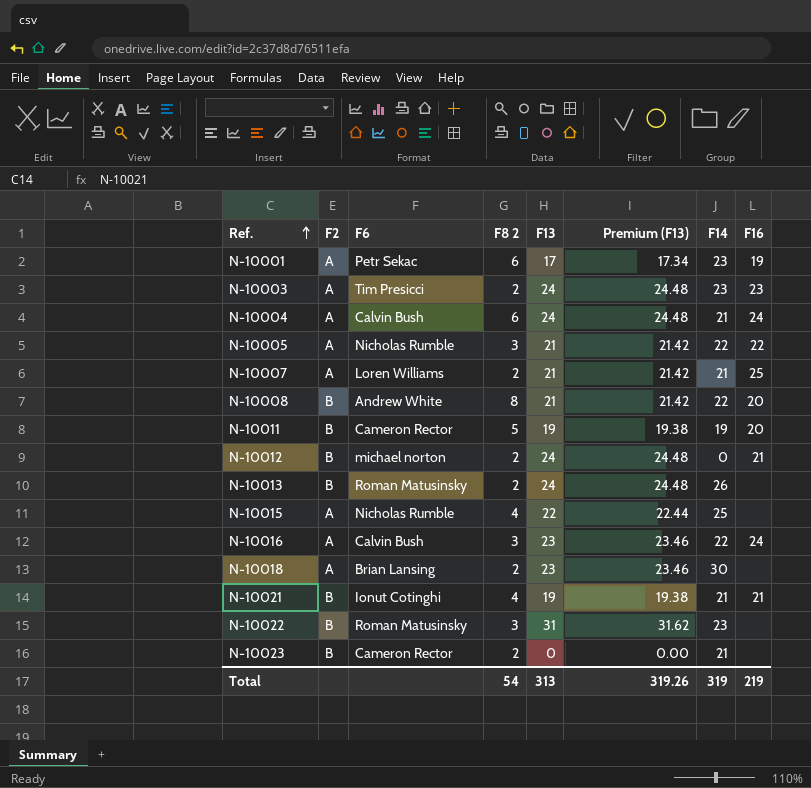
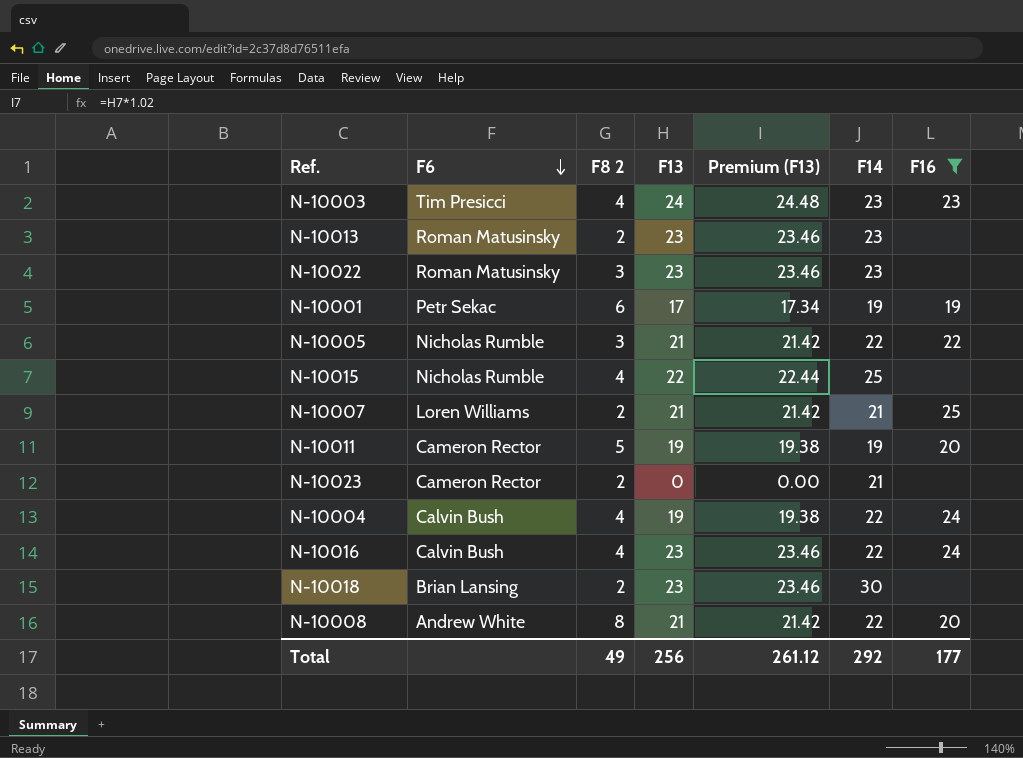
filter: none -> F16 != 21
row order: Ref. ascending -> F6 descending
column F2 | position: 2 -> none
N-10003 | F8 2: 2 -> 4
N-10013 | F13: 24 -> 23
N-10013 | Premium (F13): 24.48 -> 23.46
N-10013 | F14: 26 -> 23
N-10022 | F13: 31 -> 23
N-10022 | Premium (F13): 31.62 -> 23.46
N-10001 | F14: 23 -> 19
N-10004 | F8 2: 6 -> 4
N-10004 | F13: 24 -> 19
N-10004 | Premium (F13): 24.48 -> 19.38
N-10004 | F14: 21 -> 22
N-10016 | F8 2: 3 -> 4
Total | F8 2: 54 -> 49
Total | F13: 313 -> 256
Total | Premium (F13): 319.26 -> 261.12
Total | F14: 319 -> 292
Total | F16: 219 -> 177

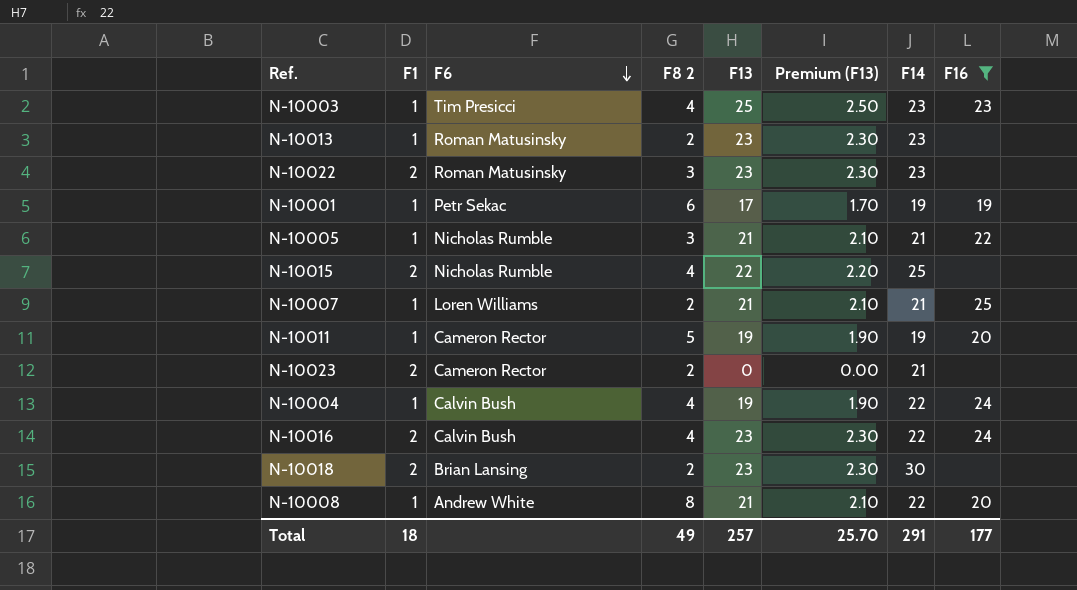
column F1 | position: none -> 2
column Premium (F13) | formula: [F13] * 1.02 -> [F13] * 0.1
N-10003 | F13: 24 -> 25
N-10005 | F14: 22 -> 21
Total | F13: 256 -> 257
Total | Premium (F13): 261.12 -> 25.70
Total | F14: 292 -> 291

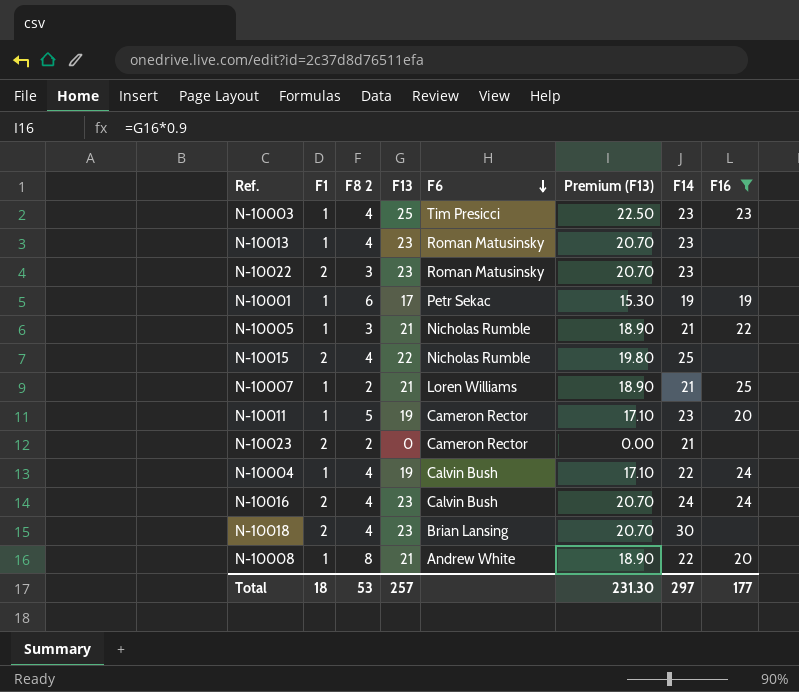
column F6 | position: 3 -> 5
column Premium (F13) | formula: [F13] * 0.1 -> [F13] * 0.9
N-10013 | F8 2: 2 -> 4
N-10011 | F14: 19 -> 23
N-10016 | F14: 22 -> 24
N-10018 | F8 2: 2 -> 4
Total | F8 2: 49 -> 53
Total | Premium (F13): 25.70 -> 231.30
Total | F14: 291 -> 297

